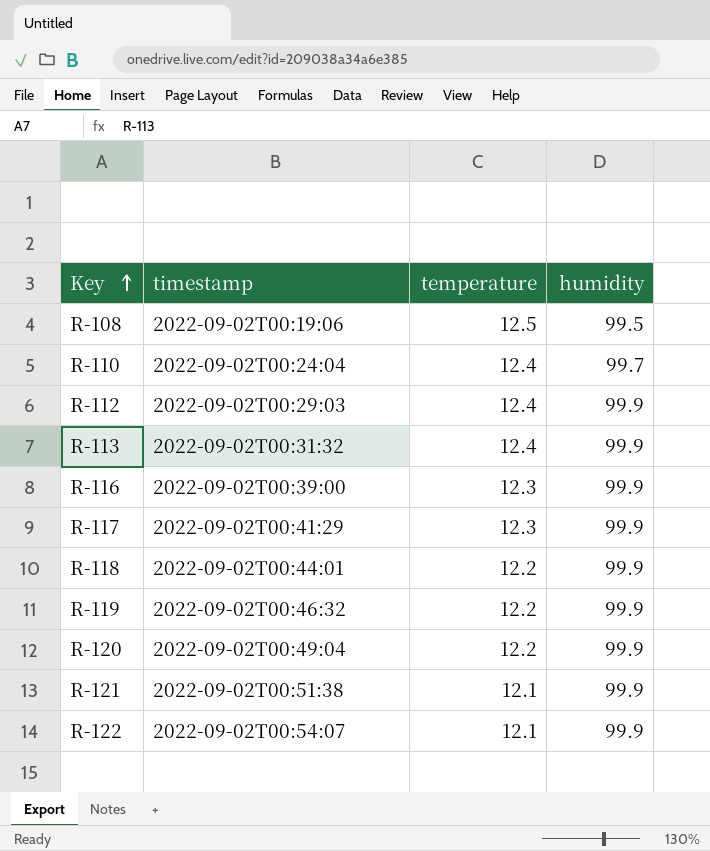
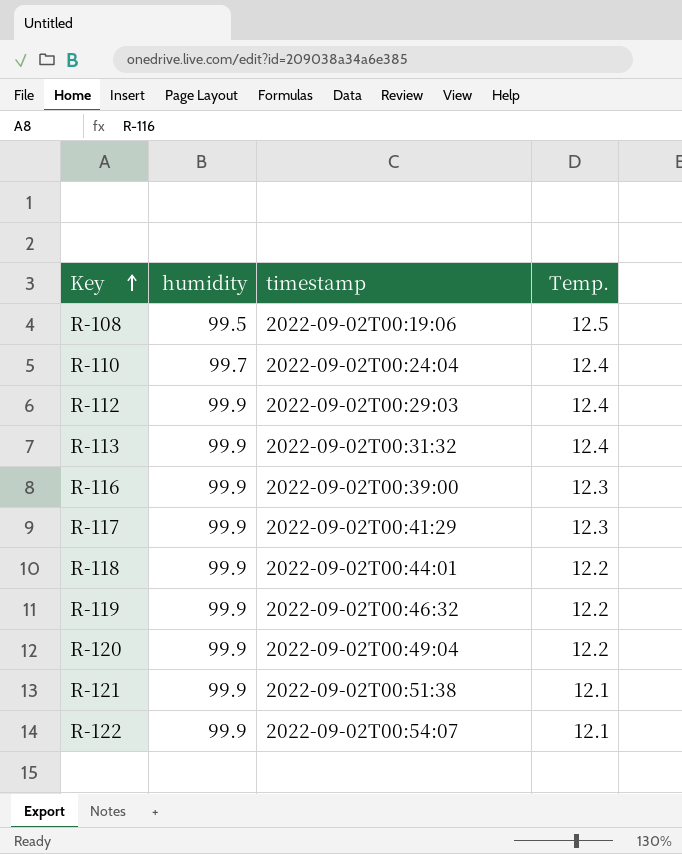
column humidity | position: 4 -> 2
column name: temperature -> Temp.

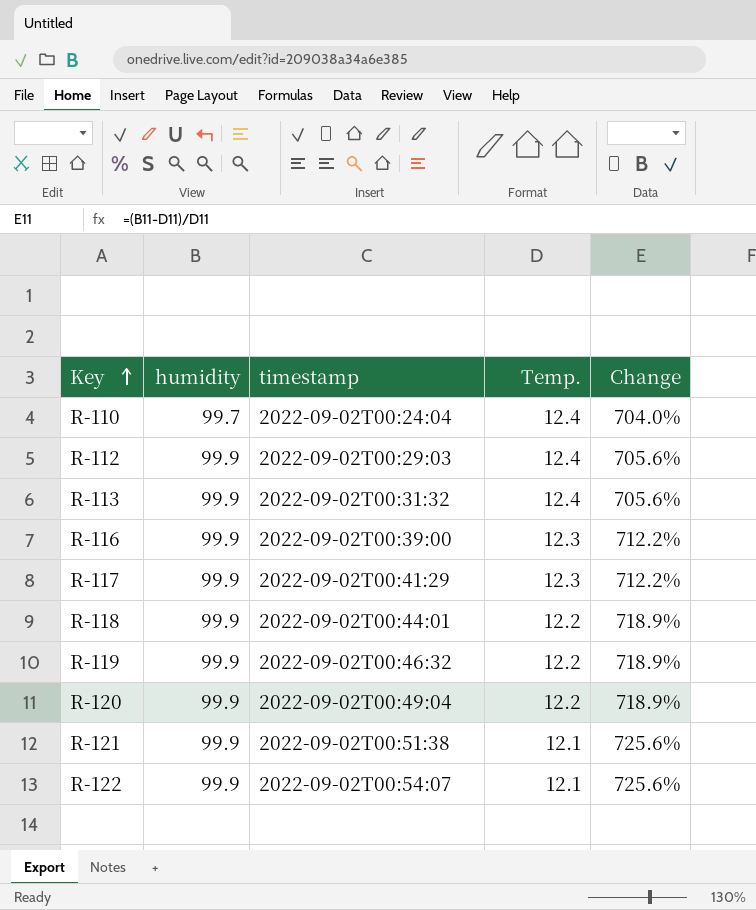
column Change | formula: none -> ([humidity] - [Temp.]) / [Temp.]
row R-108: 99.5 | 2022-09-02T00:19:06 | 12.5 -> none

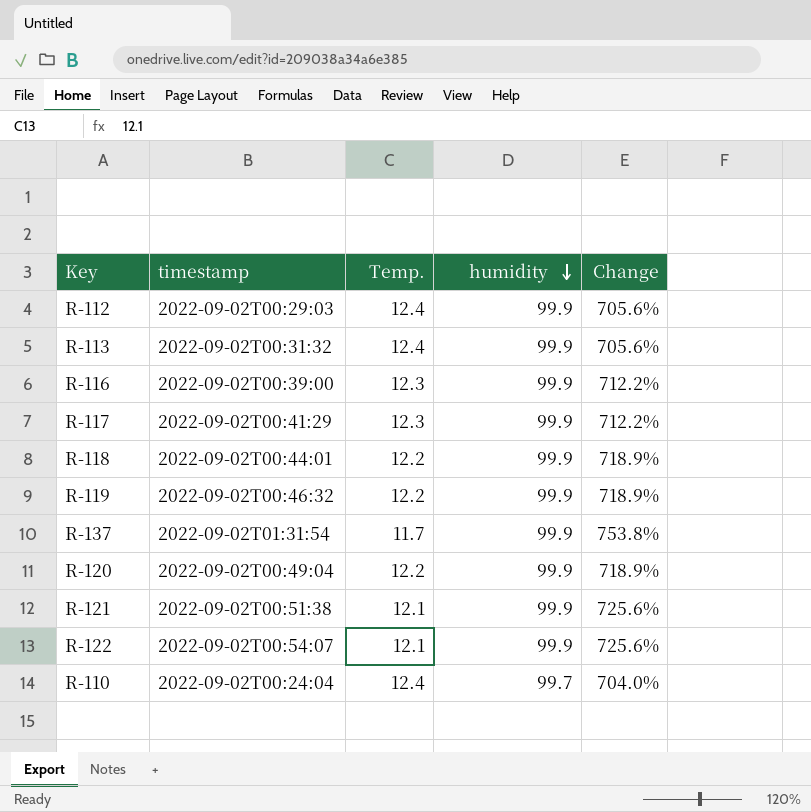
row order: Key ascending -> humidity descending
column humidity | position: 2 -> 4
row R-137: none -> 2022-09-02T01:31:54 | 11.7 | 99.9 | 753.8%

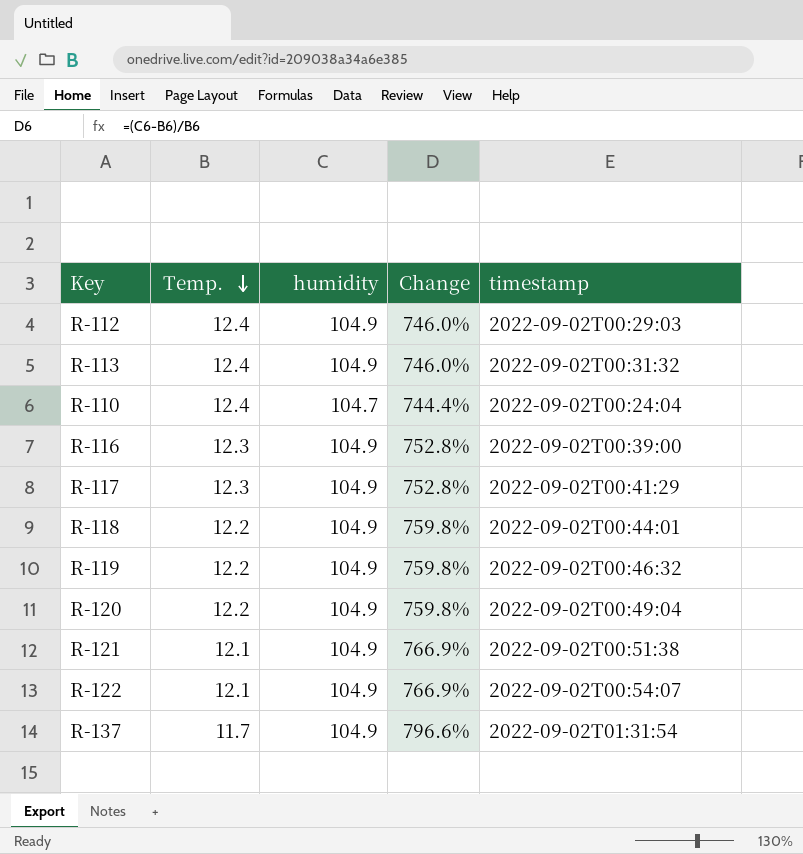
row order: humidity descending -> Temp. descending
column timestamp | position: 2 -> 5
R-112 | humidity: 99.9 -> 104.9
R-112 | Change: 705.6% -> 746.0%
R-113 | humidity: 99.9 -> 104.9
R-113 | Change: 705.6% -> 746.0%
R-110 | humidity: 99.7 -> 104.7
R-110 | Change: 704.0% -> 744.4%
R-116 | humidity: 99.9 -> 104.9
R-116 | Change: 712.2% -> 752.8%
R-117 | humidity: 99.9 -> 104.9
R-117 | Change: 712.2% -> 752.8%
R-118 | humidity: 99.9 -> 104.9
R-118 | Change: 718.9% -> 759.8%
R-119 | humidity: 99.9 -> 104.9
R-119 | Change: 718.9% -> 759.8%
R-120 | humidity: 99.9 -> 104.9
R-120 | Change: 718.9% -> 759.8%
R-121 | humidity: 99.9 -> 104.9
R-121 | Change: 725.6% -> 766.9%
R-122 | humidity: 99.9 -> 104.9
R-122 | Change: 725.6% -> 766.9%
R-137 | humidity: 99.9 -> 104.9
R-137 | Change: 753.8% -> 796.6%

